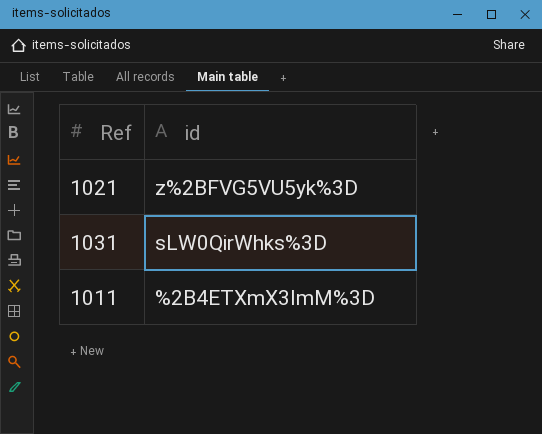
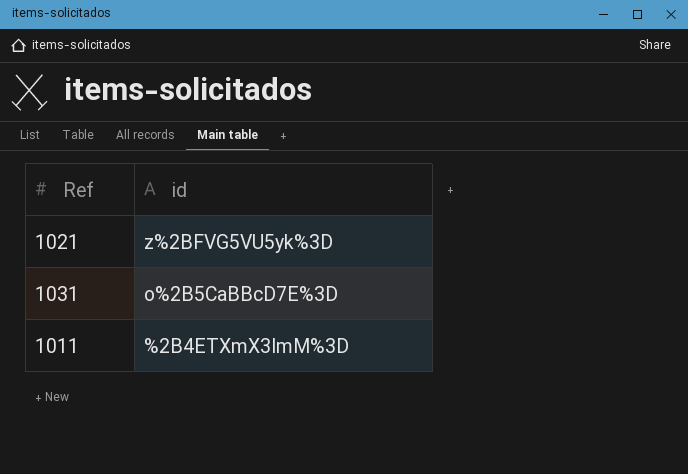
1031 | id: sLW0QirWhks%3D -> o%2B5CaBBcD7E%3D

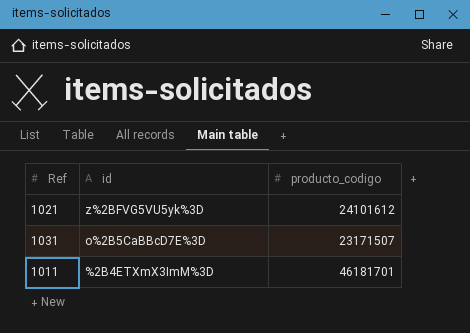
column producto_codigo | position: none -> 3

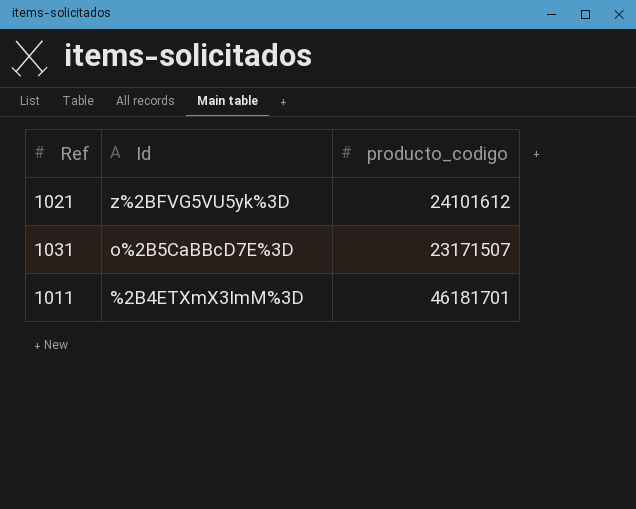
column name: id -> Id

